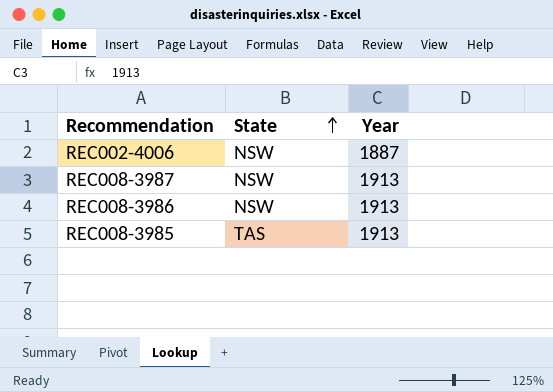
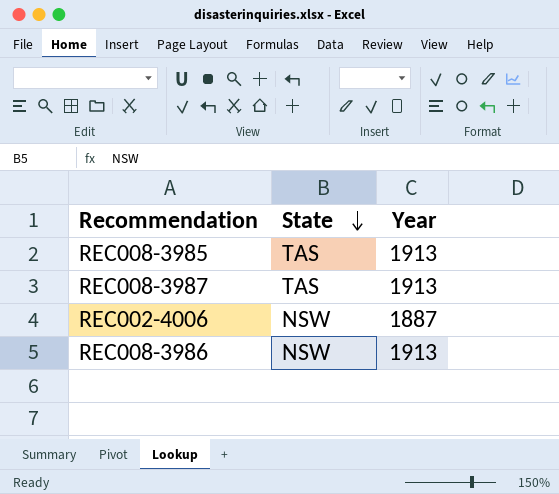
row order: State ascending -> State descending
REC008-3987 | State: NSW -> TAS

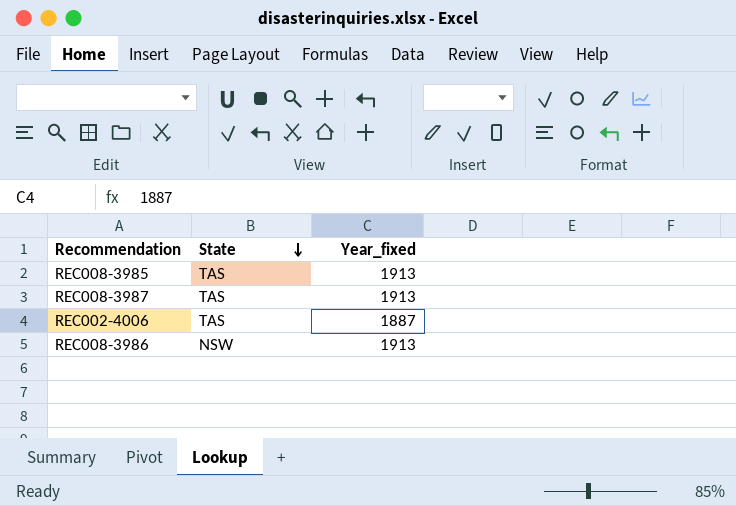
column name: Year -> Year_fixed
REC002-4006 | State: NSW -> TAS

